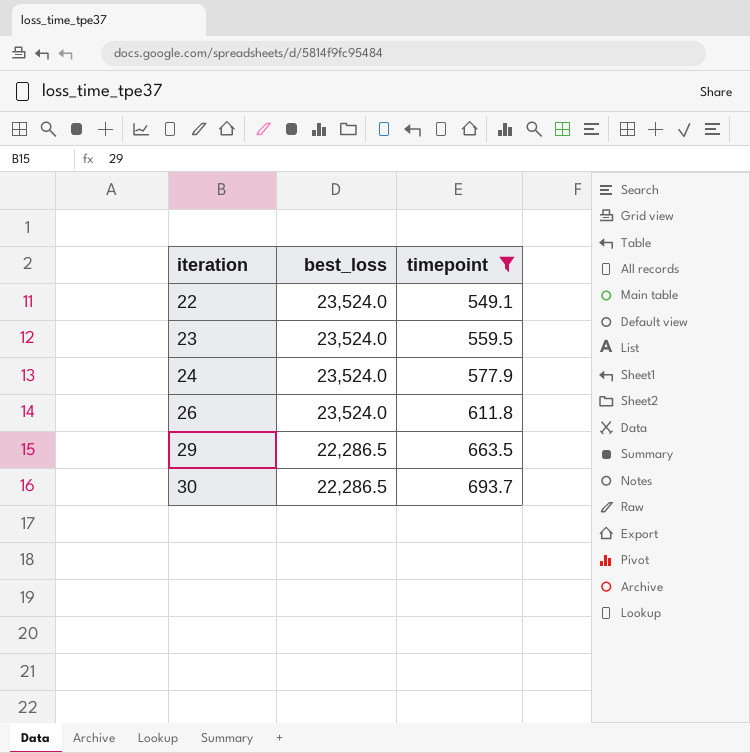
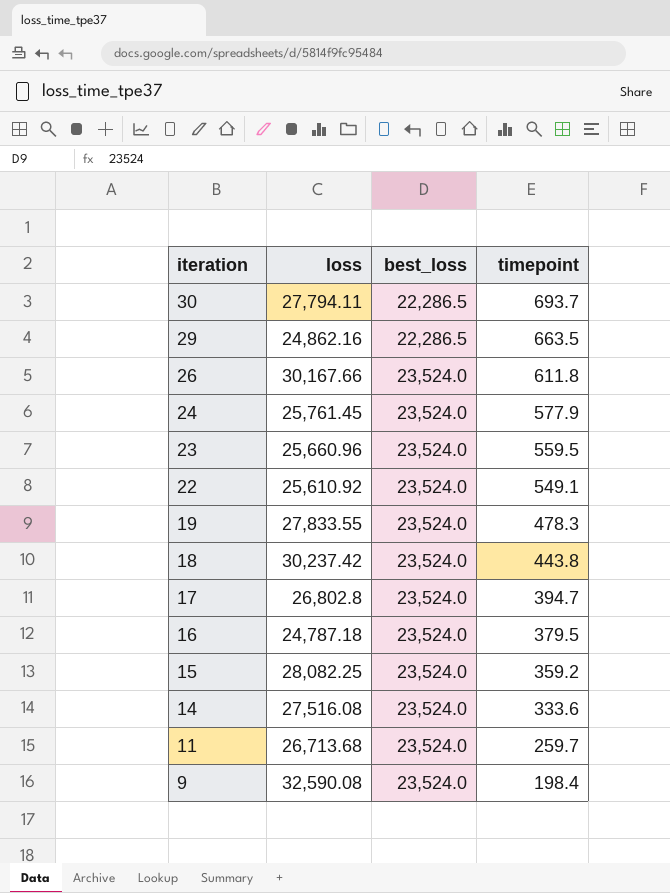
filter: timepoint >= 549.1 -> none
row order: iteration ascending -> iteration descending
column loss | position: none -> 2

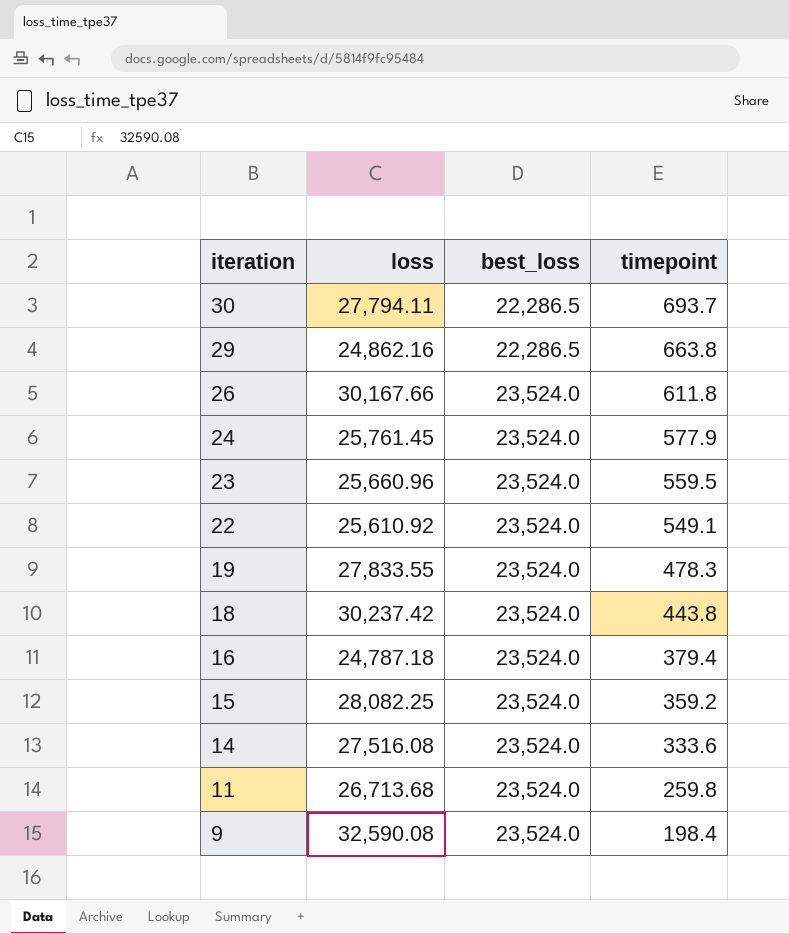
row 17: 26,802.8 | 23,524.0 | 394.7 -> none
29 | timepoint: 663.5 -> 663.8
16 | timepoint: 379.5 -> 379.4
11 | timepoint: 259.7 -> 259.8

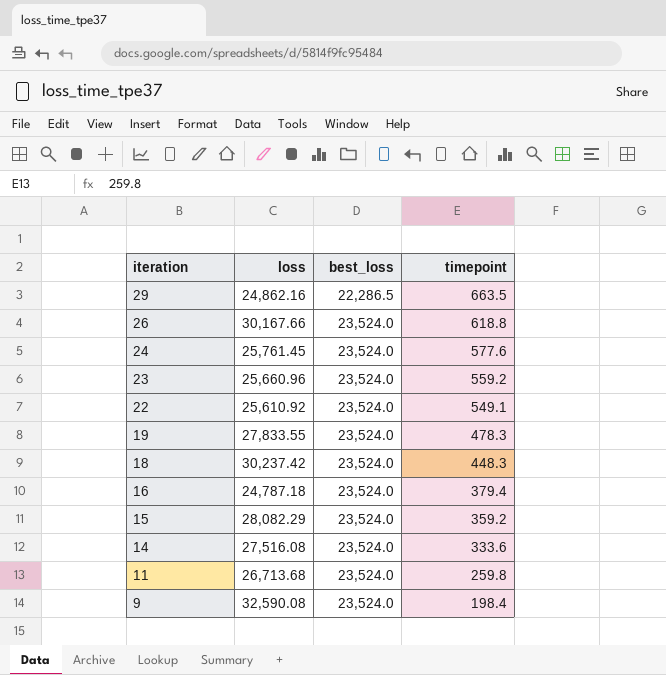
row 30: 27,794.11 | 22,286.5 | 693.7 -> none
29 | timepoint: 663.8 -> 663.5
26 | timepoint: 611.8 -> 618.8
24 | timepoint: 577.9 -> 577.6
23 | timepoint: 559.5 -> 559.2
18 | timepoint: 443.8 -> 448.3
15 | loss: 28,082.25 -> 28,082.29

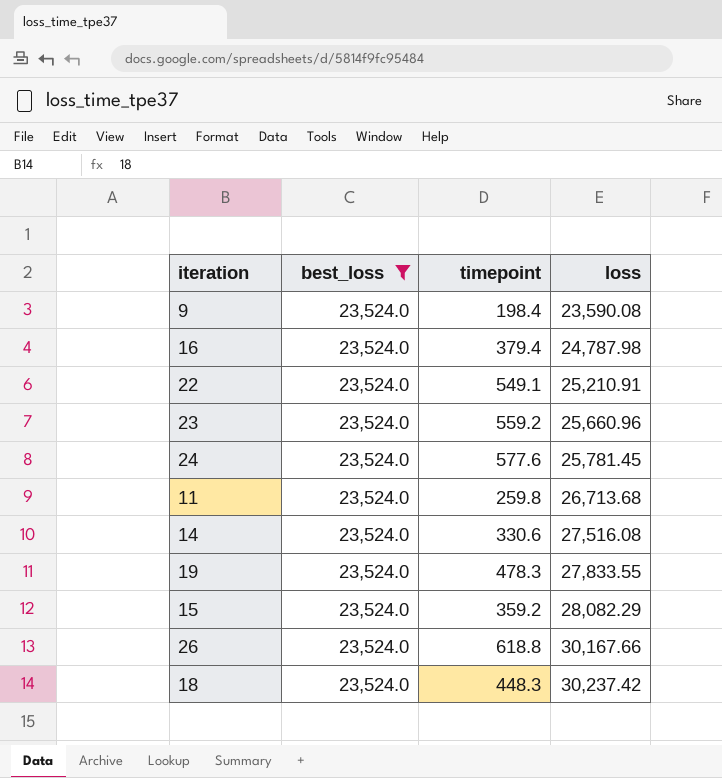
filter: none -> best_loss = 23,524.0
row order: iteration descending -> loss ascending
column loss | position: 2 -> 4
9 | loss: 32,590.08 -> 23,590.08
16 | loss: 24,787.18 -> 24,787.98
22 | loss: 25,610.92 -> 25,210.91
24 | loss: 25,761.45 -> 25,781.45
14 | timepoint: 333.6 -> 330.6

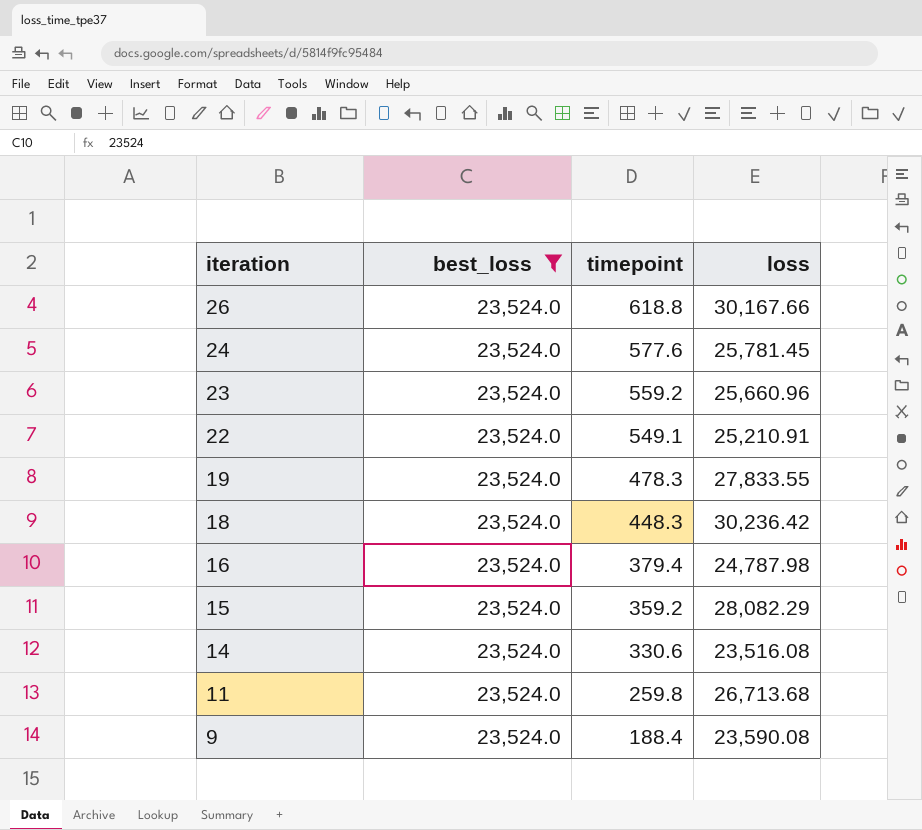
row order: loss ascending -> iteration descending
18 | loss: 30,237.42 -> 30,236.42
14 | loss: 27,516.08 -> 23,516.08
9 | timepoint: 198.4 -> 188.4

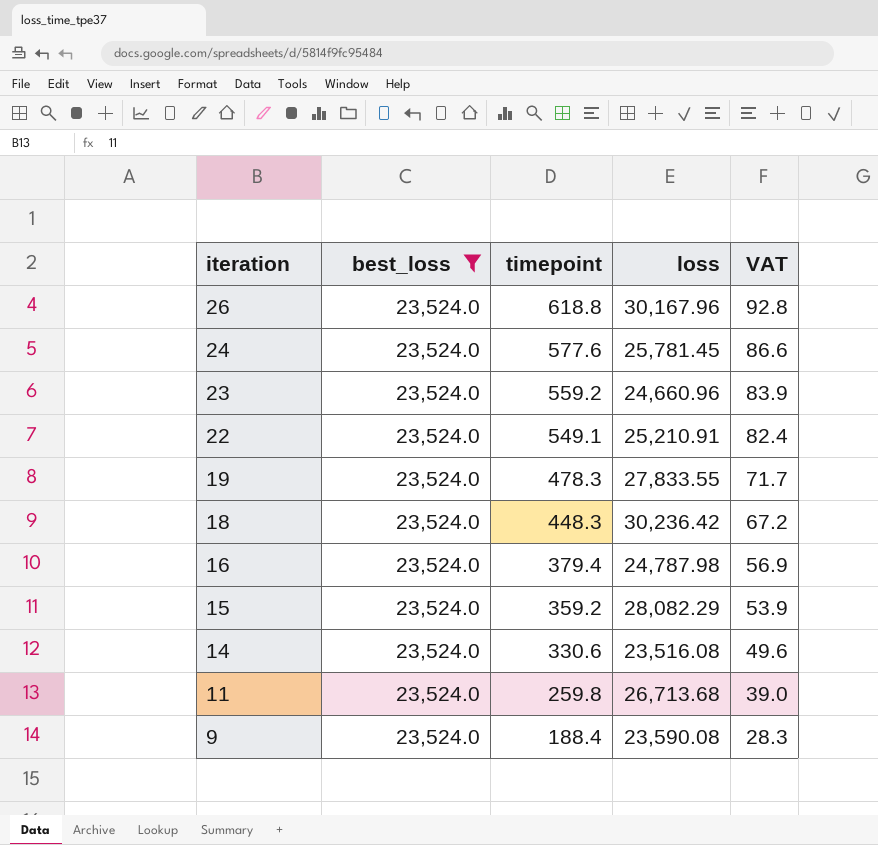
column VAT | formula: none -> [timepoint] * 0.15
26 | loss: 30,167.66 -> 30,167.96
23 | loss: 25,660.96 -> 24,660.96

